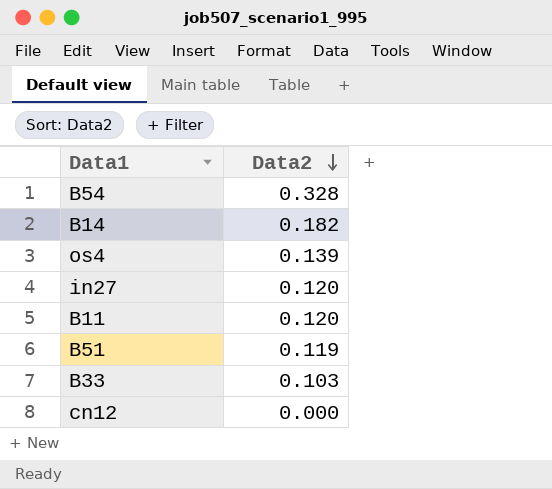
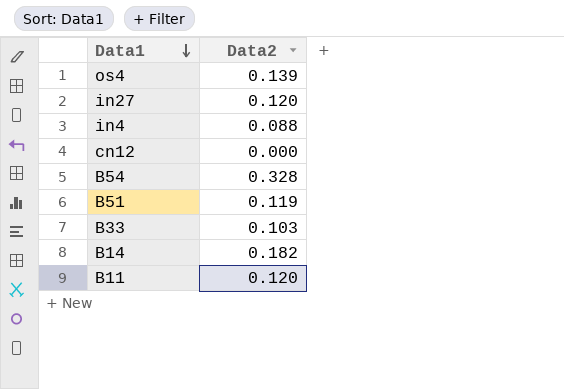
row order: Data2 descending -> Data1 descending
row in4: none -> 0.088

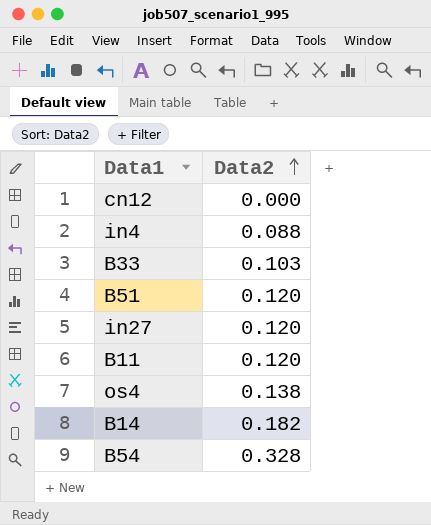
row order: Data1 descending -> Data2 ascending
B51 | Data2: 0.119 -> 0.120
os4 | Data2: 0.139 -> 0.138

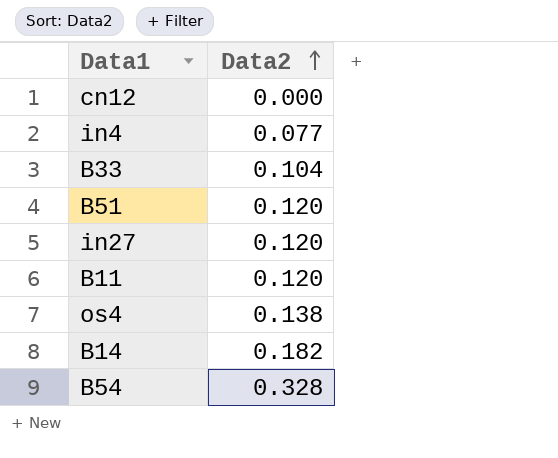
in4 | Data2: 0.088 -> 0.077
B33 | Data2: 0.103 -> 0.104

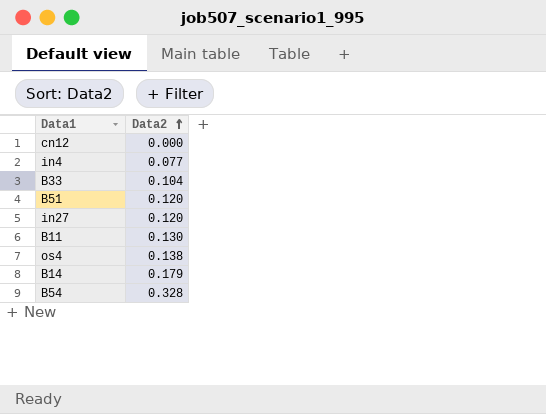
B11 | Data2: 0.120 -> 0.130
B14 | Data2: 0.182 -> 0.179

